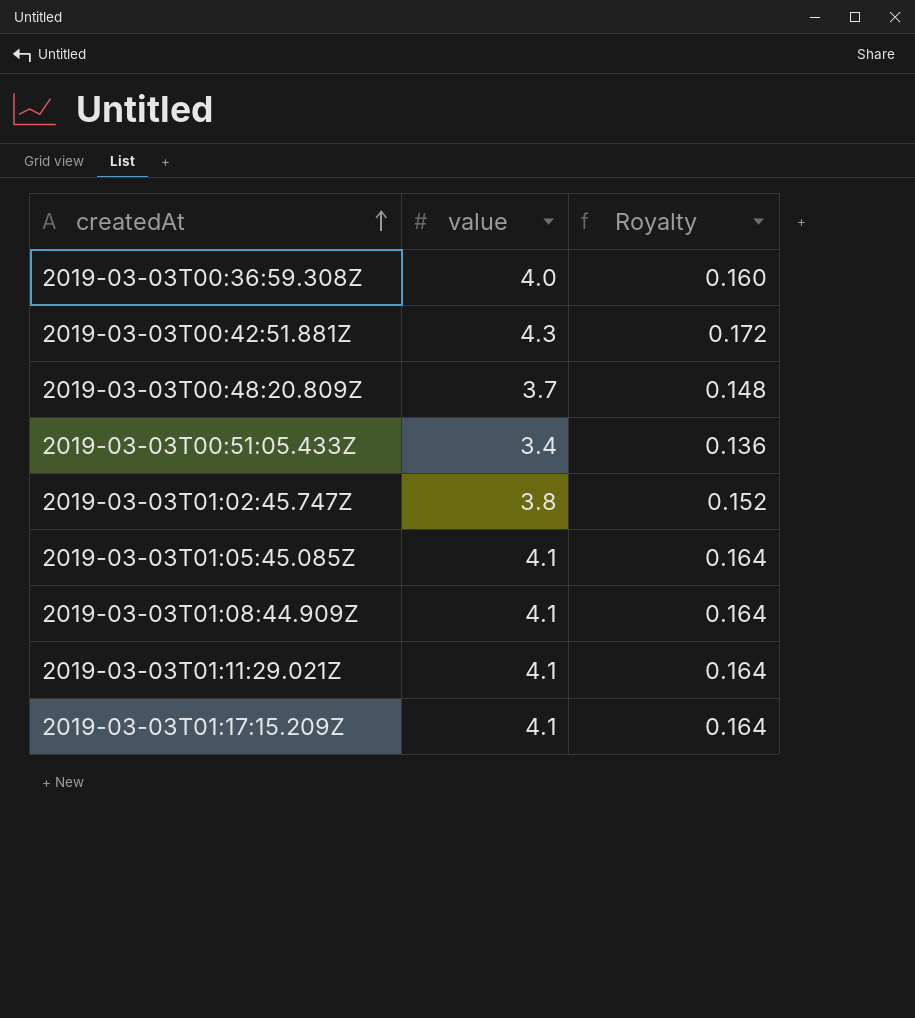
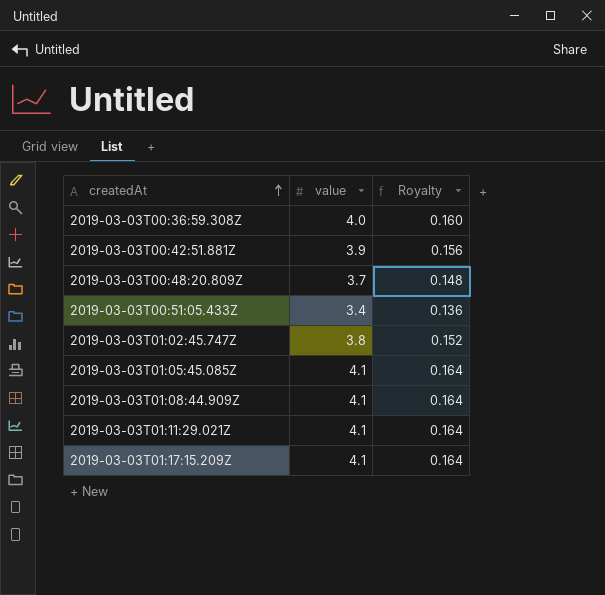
2019-03-03T00:42:51.881Z | value: 4.3 -> 3.9
2019-03-03T00:42:51.881Z | Royalty: 0.172 -> 0.156

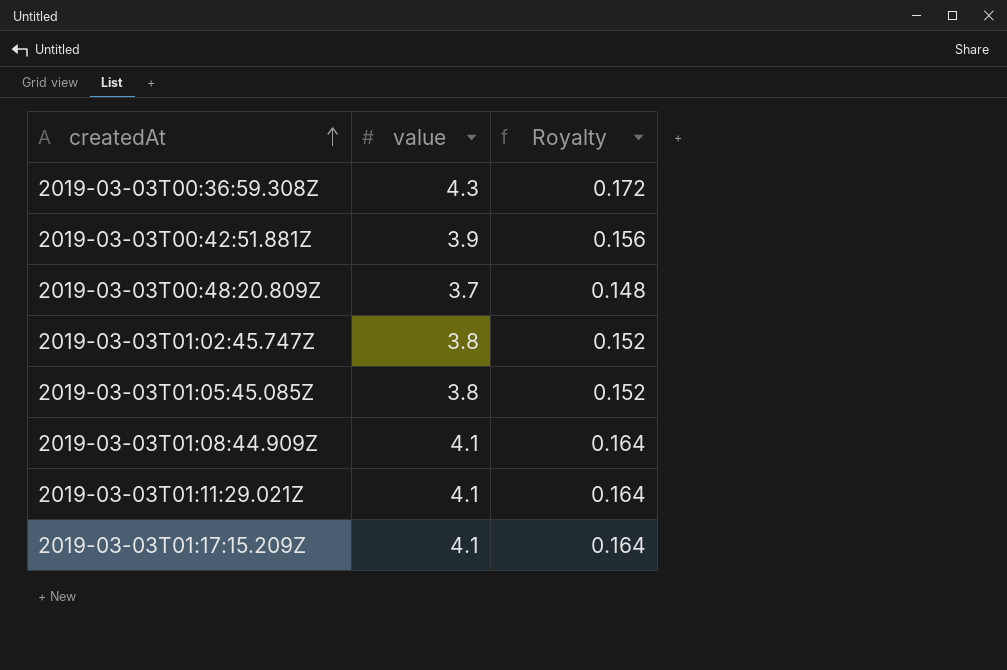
row 2019-03-03T00:51:05.433Z: 3.4 | 0.136 -> none
2019-03-03T00:36:59.308Z | value: 4.0 -> 4.3
2019-03-03T00:36:59.308Z | Royalty: 0.160 -> 0.172
2019-03-03T01:05:45.085Z | value: 4.1 -> 3.8
2019-03-03T01:05:45.085Z | Royalty: 0.164 -> 0.152

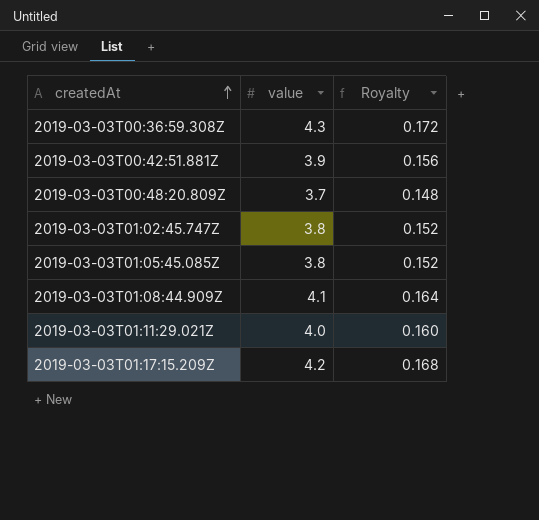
2019-03-03T01:11:29.021Z | value: 4.1 -> 4.0
2019-03-03T01:11:29.021Z | Royalty: 0.164 -> 0.160
2019-03-03T01:17:15.209Z | value: 4.1 -> 4.2
2019-03-03T01:17:15.209Z | Royalty: 0.164 -> 0.168

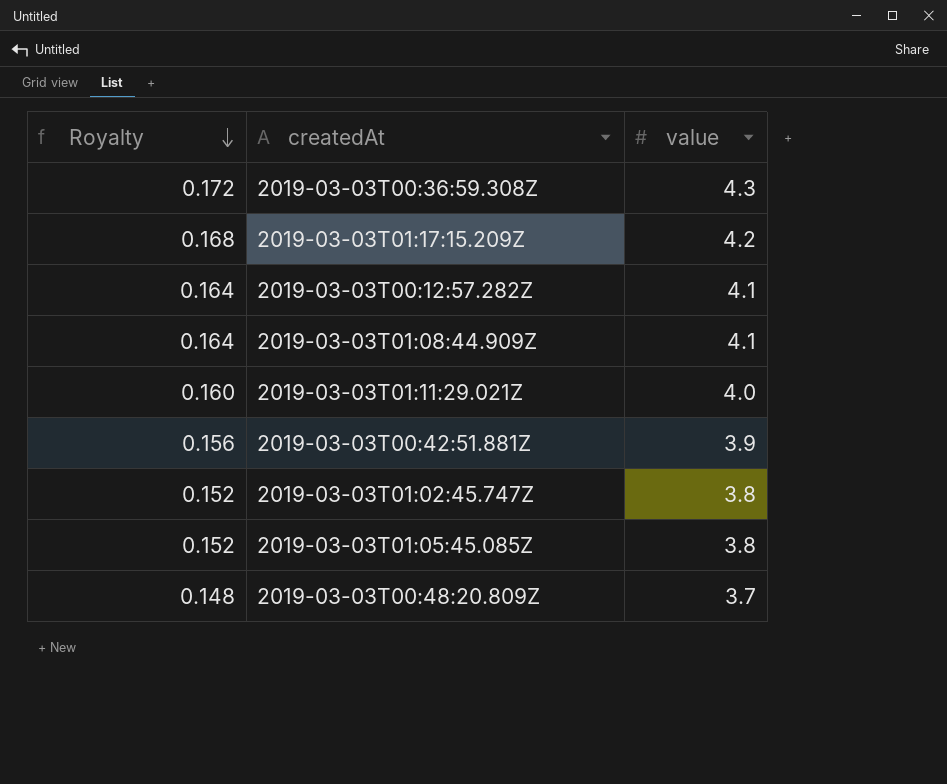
row order: createdAt ascending -> Royalty descending
column Royalty | position: 3 -> 1
row 2019-03-03T00:12:57.282Z: none -> 0.164 | 4.1

